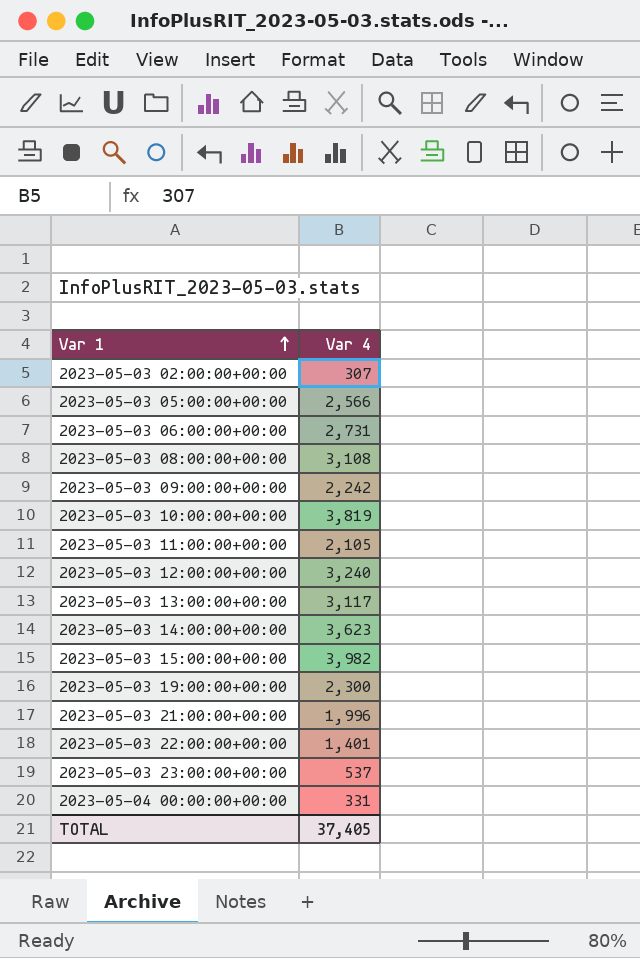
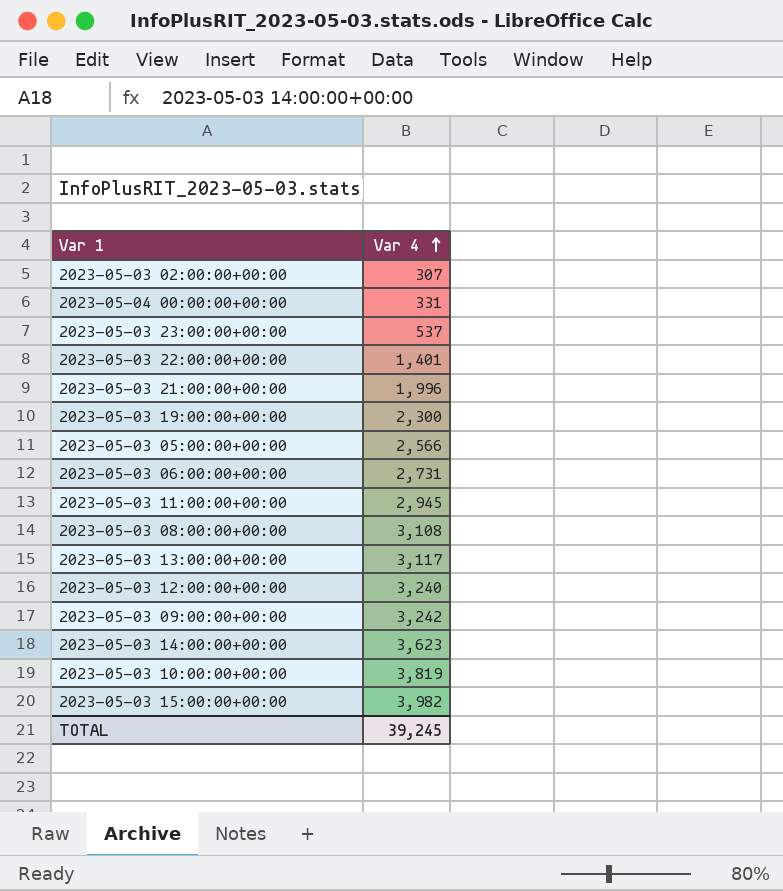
row order: Var 1 ascending -> Var 4 ascending
2023-05-03 11:00:00+00:00 | Var 4: 2,105 -> 2,945
2023-05-03 09:00:00+00:00 | Var 4: 2,242 -> 3,242
TOTAL | Var 4: 37,405 -> 39,245

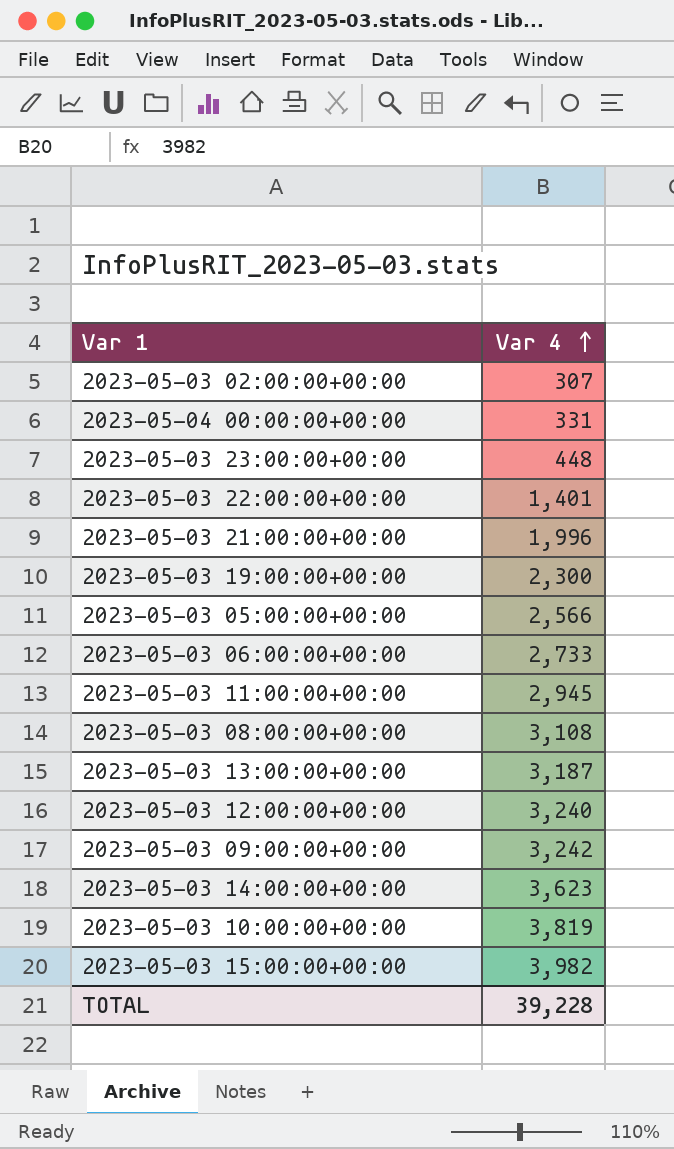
2023-05-03 23:00:00+00:00 | Var 4: 537 -> 448
2023-05-03 06:00:00+00:00 | Var 4: 2,731 -> 2,733
2023-05-03 13:00:00+00:00 | Var 4: 3,117 -> 3,187
TOTAL | Var 4: 39,245 -> 39,228

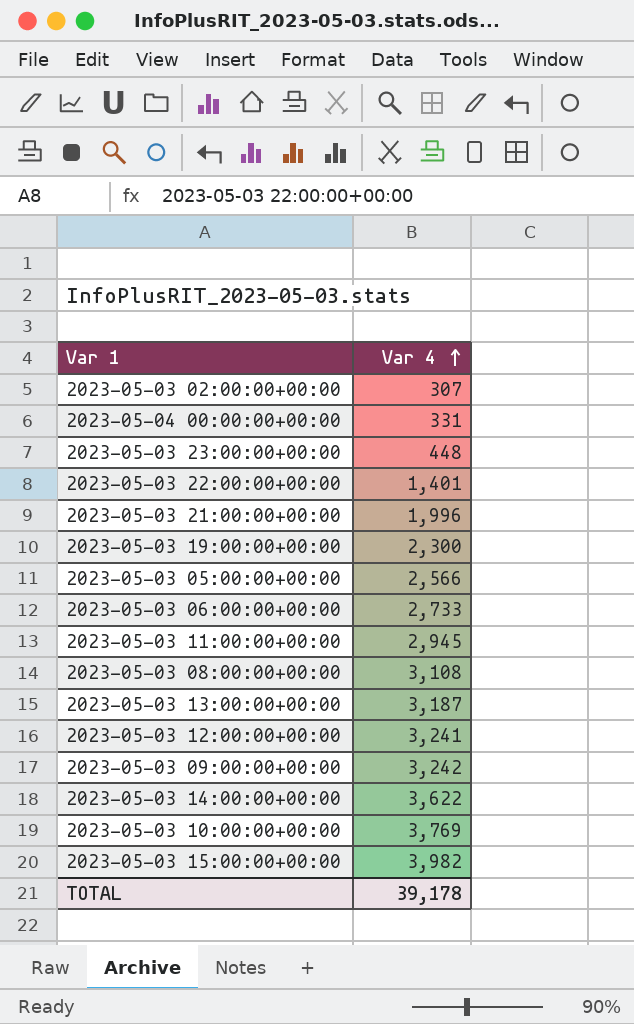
2023-05-03 12:00:00+00:00 | Var 4: 3,240 -> 3,241
2023-05-03 14:00:00+00:00 | Var 4: 3,623 -> 3,622
2023-05-03 10:00:00+00:00 | Var 4: 3,819 -> 3,769
TOTAL | Var 4: 39,228 -> 39,178

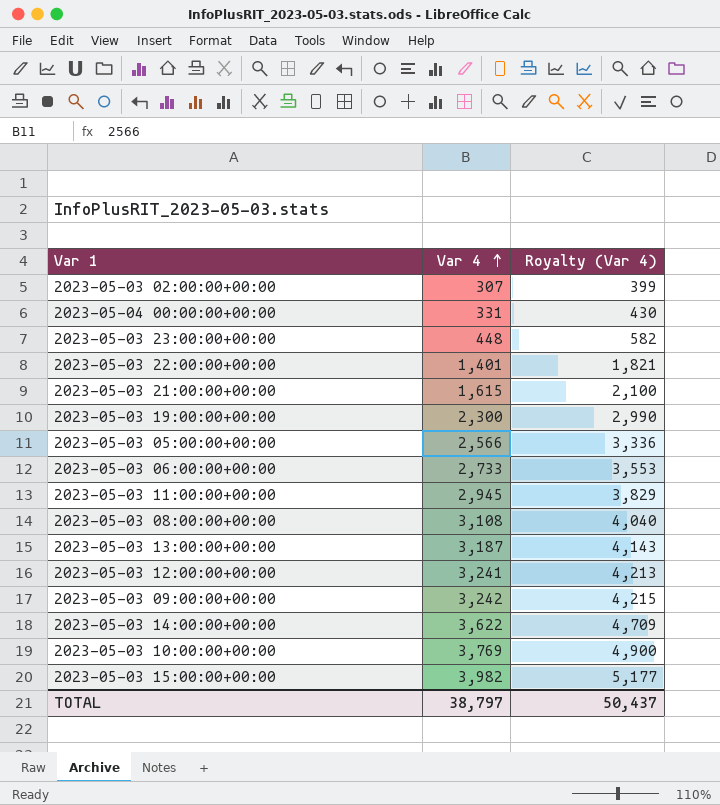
column Royalty (Var 4) | formula: none -> [Var 4] * 1.3
2023-05-03 21:00:00+00:00 | Var 4: 1,996 -> 1,615
TOTAL | Var 4: 39,178 -> 38,797

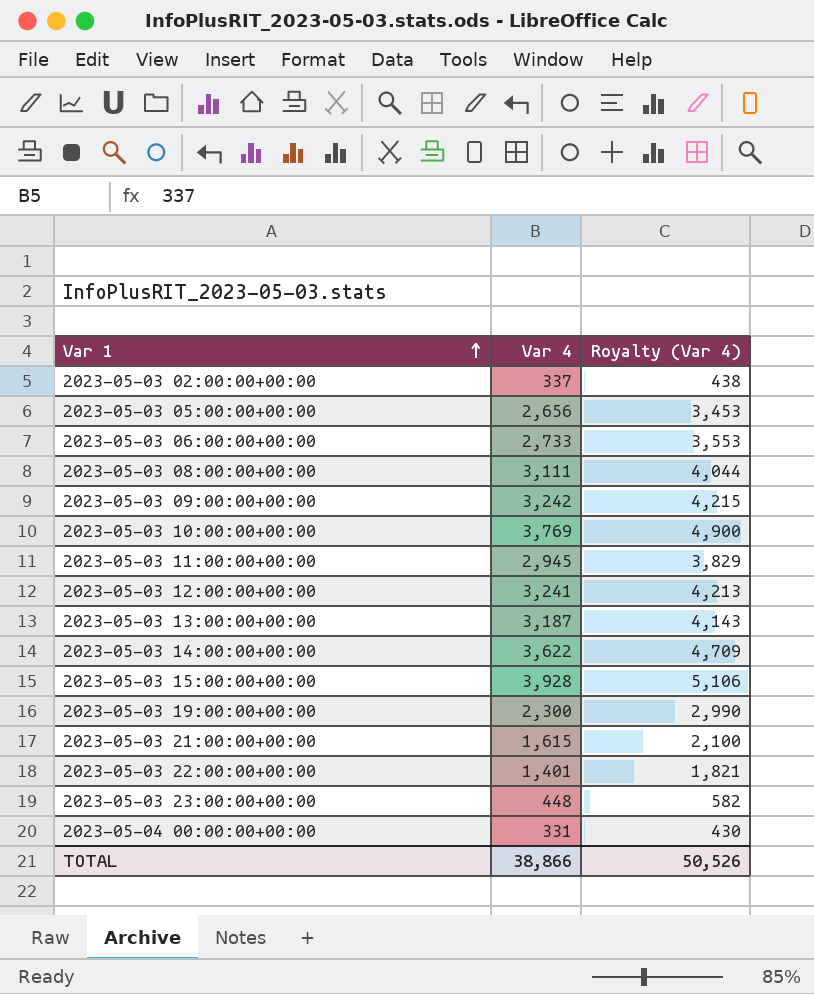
row order: Var 4 ascending -> Var 1 ascending
2023-05-03 02:00:00+00:00 | Var 4: 307 -> 337
2023-05-03 02:00:00+00:00 | Royalty (Var 4): 399 -> 438
2023-05-03 05:00:00+00:00 | Var 4: 2,566 -> 2,656
2023-05-03 05:00:00+00:00 | Royalty (Var 4): 3,336 -> 3,453
2023-05-03 08:00:00+00:00 | Var 4: 3,108 -> 3,111
2023-05-03 08:00:00+00:00 | Royalty (Var 4): 4,040 -> 4,044
2023-05-03 15:00:00+00:00 | Var 4: 3,982 -> 3,928
2023-05-03 15:00:00+00:00 | Royalty (Var 4): 5,177 -> 5,106
TOTAL | Var 4: 38,797 -> 38,866
TOTAL | Royalty (Var 4): 50,437 -> 50,526

